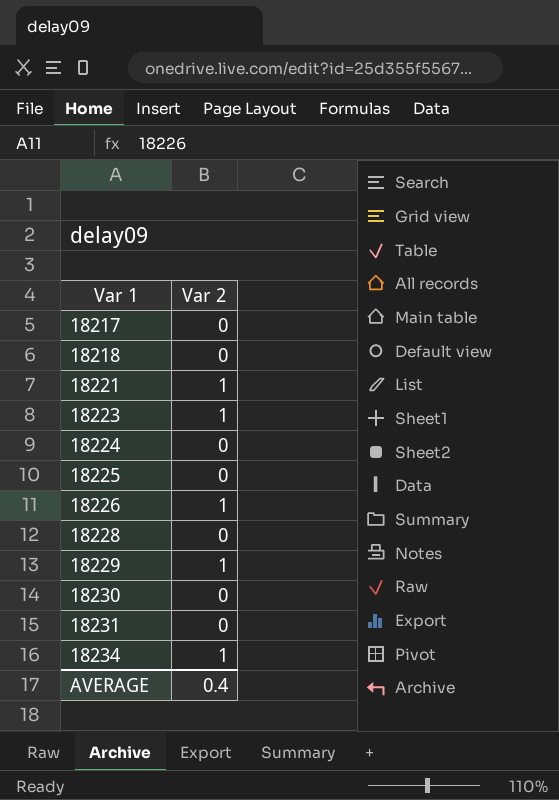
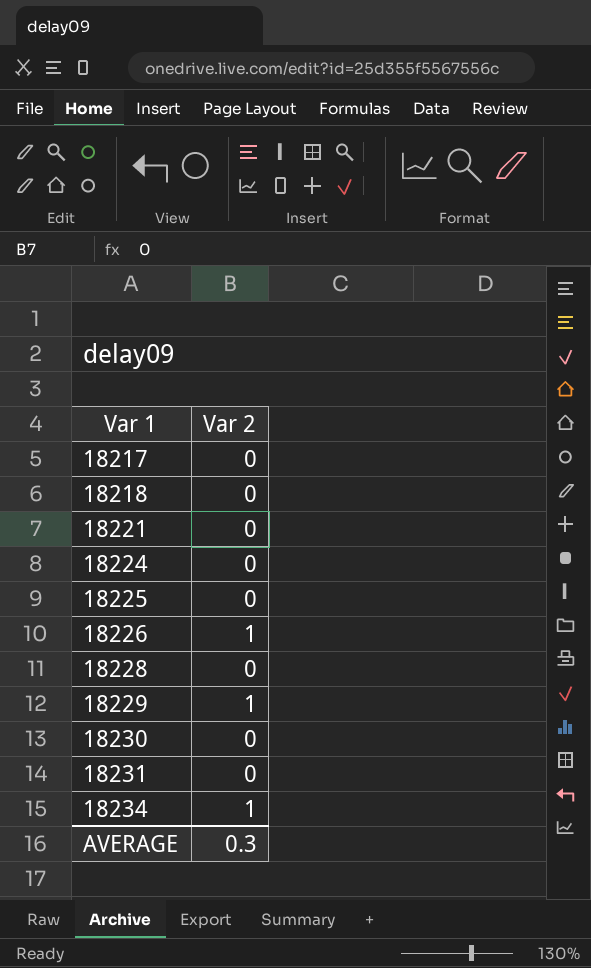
row 18223: 1 -> none
18221 | Var 2: 1 -> 0
AVERAGE | Var 2: 0.4 -> 0.3

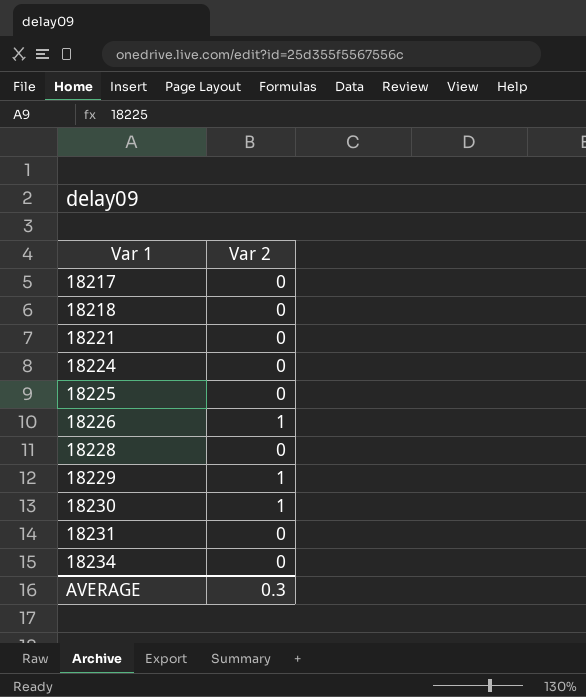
18230 | Var 2: 0 -> 1
18234 | Var 2: 1 -> 0

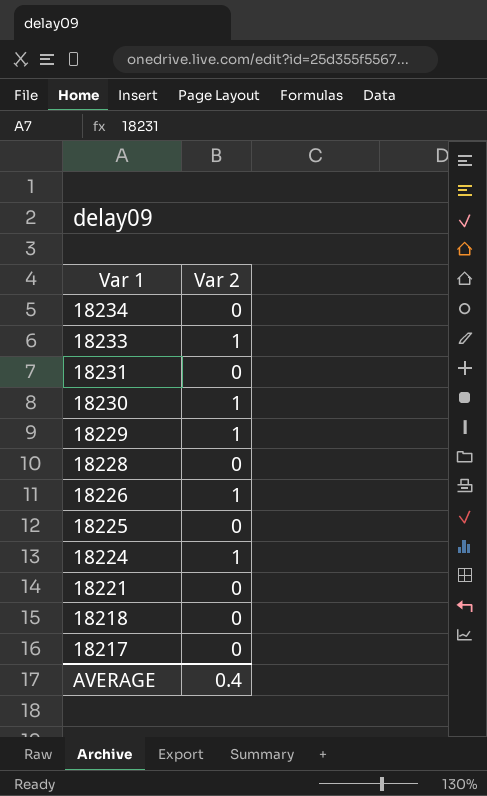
row order: Var 1 ascending -> Var 1 descending
row 18233: none -> 1
18224 | Var 2: 0 -> 1
AVERAGE | Var 2: 0.3 -> 0.4

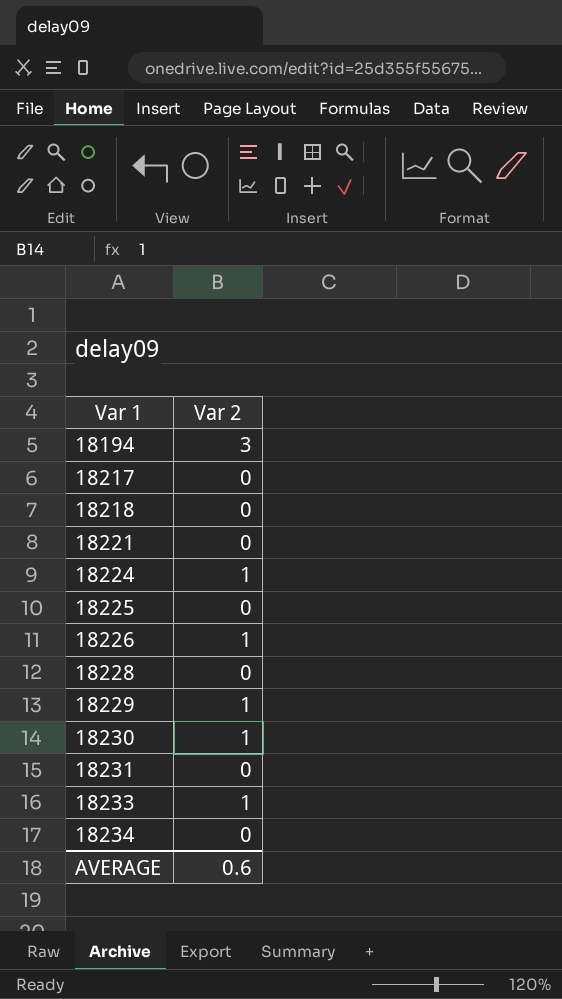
row order: Var 1 descending -> Var 1 ascending
row 18194: none -> 3
AVERAGE | Var 2: 0.4 -> 0.6

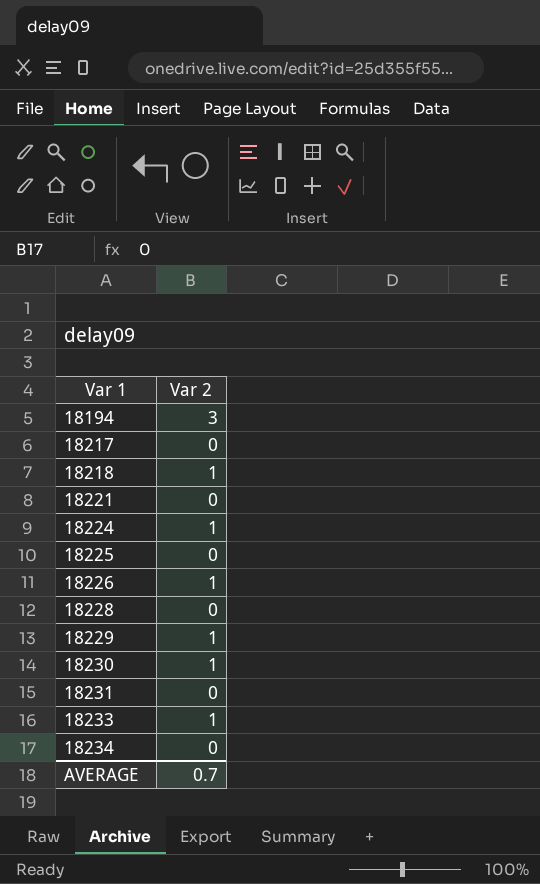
18218 | Var 2: 0 -> 1
AVERAGE | Var 2: 0.6 -> 0.7

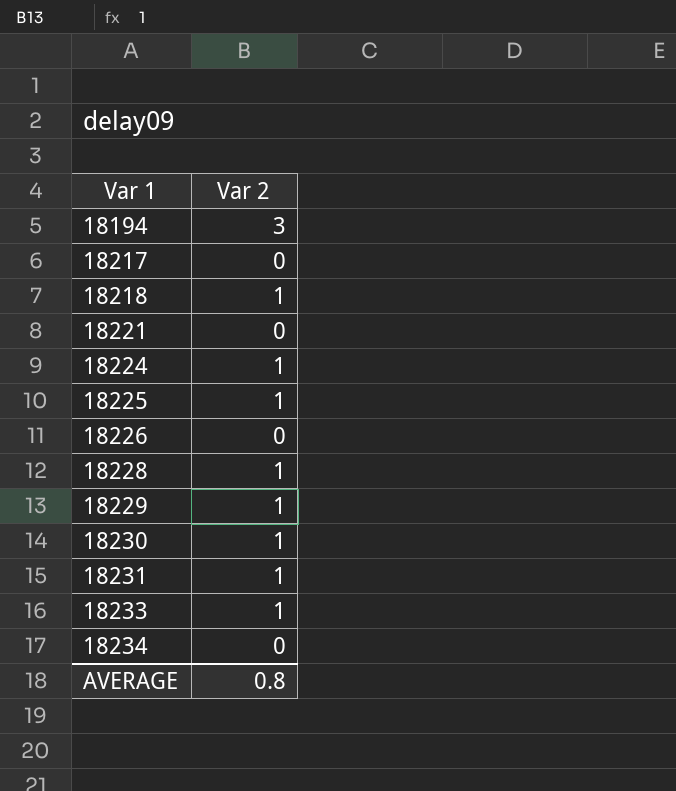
18225 | Var 2: 0 -> 1
18226 | Var 2: 1 -> 0
18228 | Var 2: 0 -> 1
18231 | Var 2: 0 -> 1
AVERAGE | Var 2: 0.7 -> 0.8

